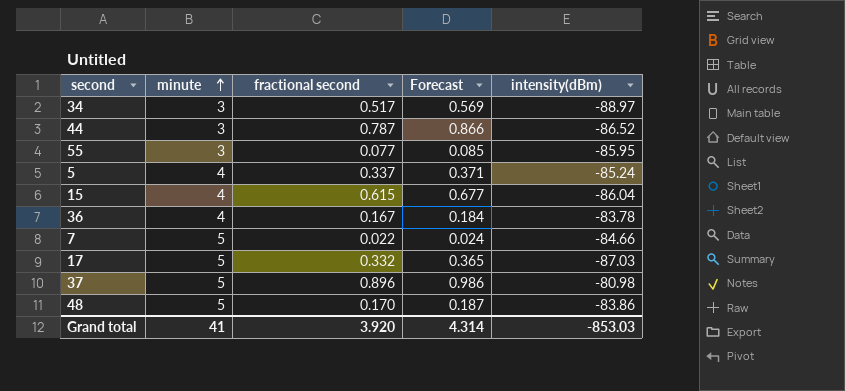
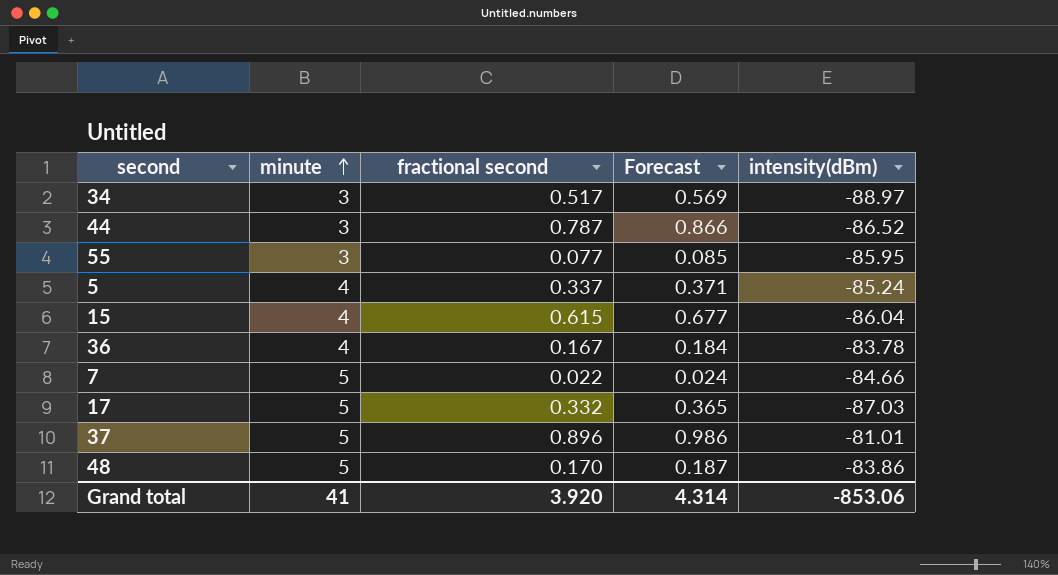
37 | intensity(dBm): -80.98 -> -81.01
Grand total | intensity(dBm): -853.03 -> -853.06

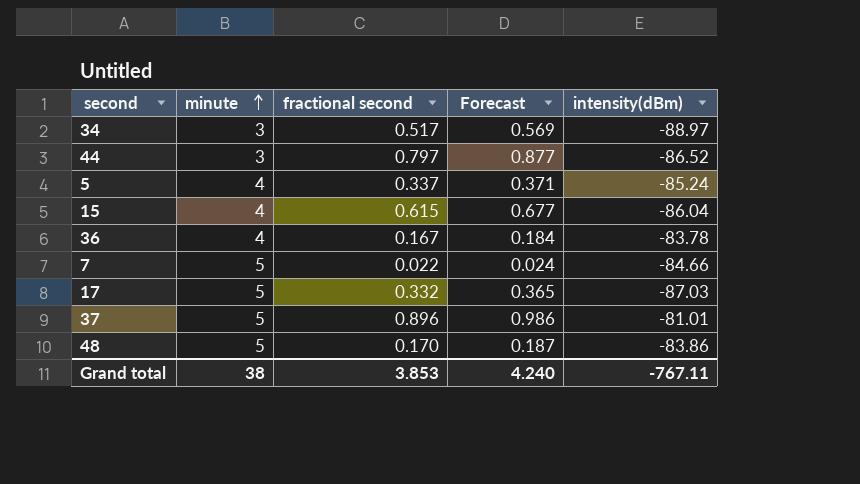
row 55: 3 | 0.077 | 0.085 | -85.95 -> none
44 | fractional second: 0.787 -> 0.797
44 | Forecast: 0.866 -> 0.877
Grand total | minute: 41 -> 38
Grand total | fractional second: 3.920 -> 3.853
Grand total | Forecast: 4.314 -> 4.240
Grand total | intensity(dBm): -853.06 -> -767.11

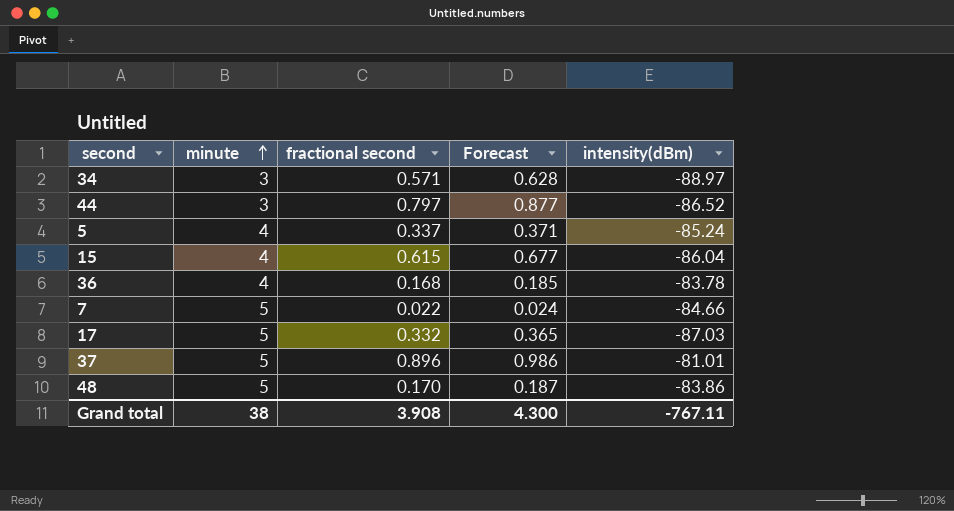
34 | fractional second: 0.517 -> 0.571
34 | Forecast: 0.569 -> 0.628
36 | fractional second: 0.167 -> 0.168
36 | Forecast: 0.184 -> 0.185
Grand total | fractional second: 3.853 -> 3.908
Grand total | Forecast: 4.240 -> 4.300

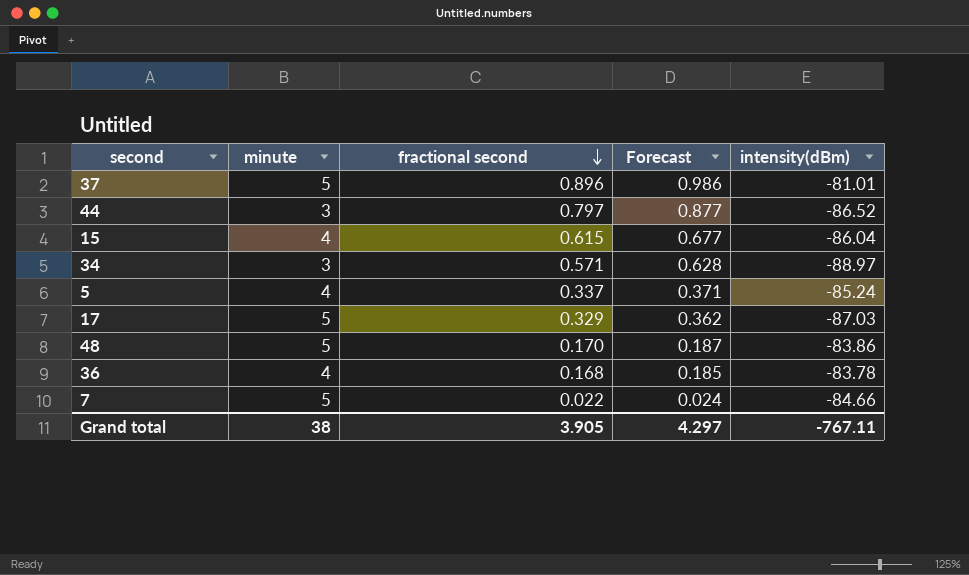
row order: minute ascending -> fractional second descending
17 | fractional second: 0.332 -> 0.329
17 | Forecast: 0.365 -> 0.362
Grand total | fractional second: 3.908 -> 3.905
Grand total | Forecast: 4.300 -> 4.297

